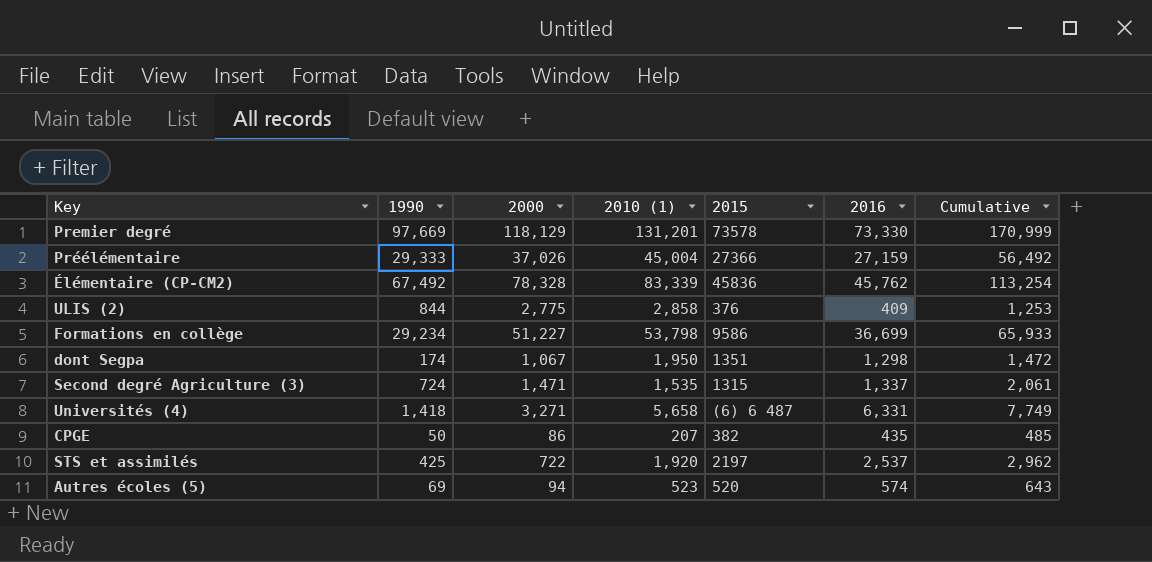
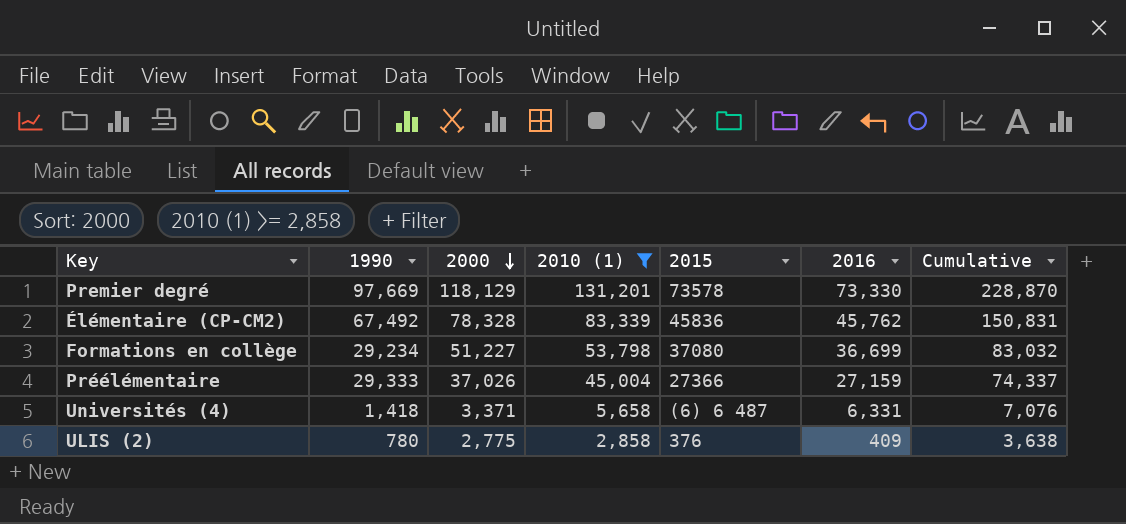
filter: none -> 2010 (1) >= 2,858
row order: none -> 2000 descending
column Cumulative | formula: [1990] + [2016] -> [1990] + [2010 (1)]
Formations en collège | 2015: 9586 -> 37080
Universités (4) | 2000: 3,271 -> 3,371
ULIS (2) | 1990: 844 -> 780

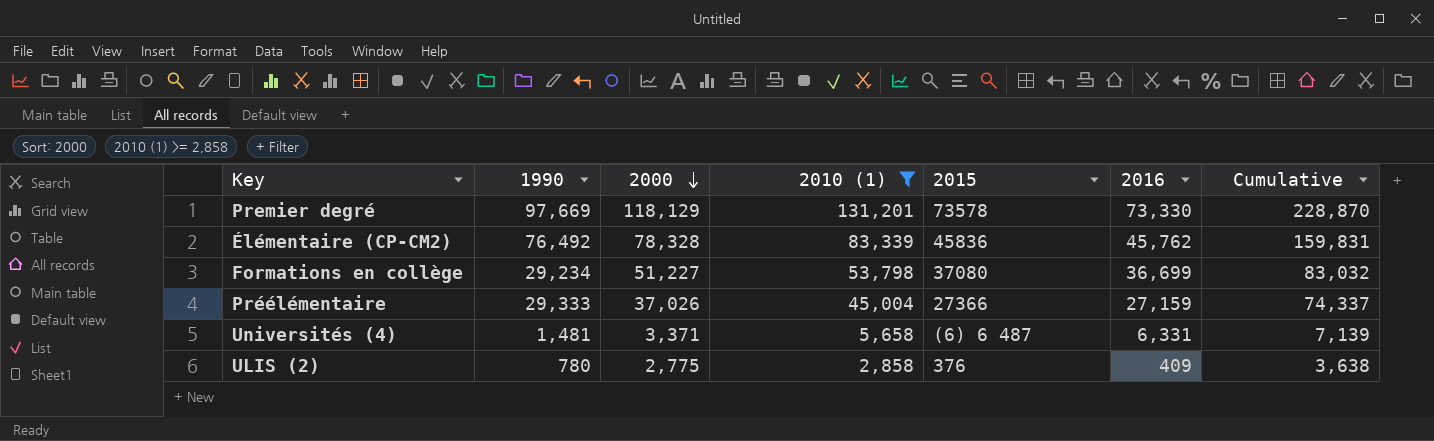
Élémentaire (CP-CM2) | 1990: 67,492 -> 76,492
Élémentaire (CP-CM2) | Cumulative: 150,831 -> 159,831
Universités (4) | 1990: 1,418 -> 1,481
Universités (4) | Cumulative: 7,076 -> 7,139

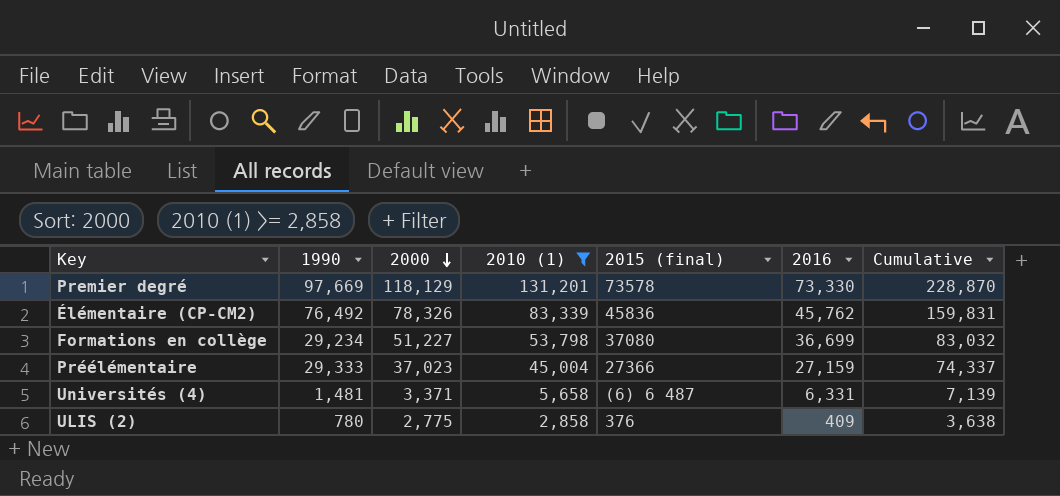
column name: 2015 -> 2015 (final)
Élémentaire (CP-CM2) | 2000: 78,328 -> 78,326
Préélémentaire | 2000: 37,026 -> 37,023

